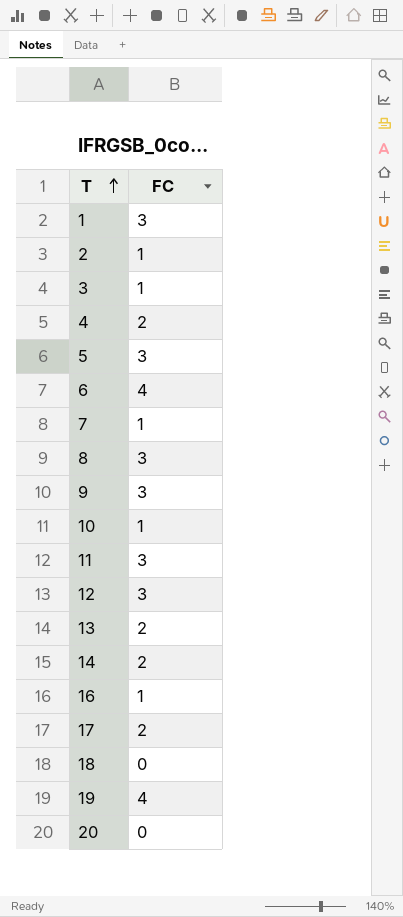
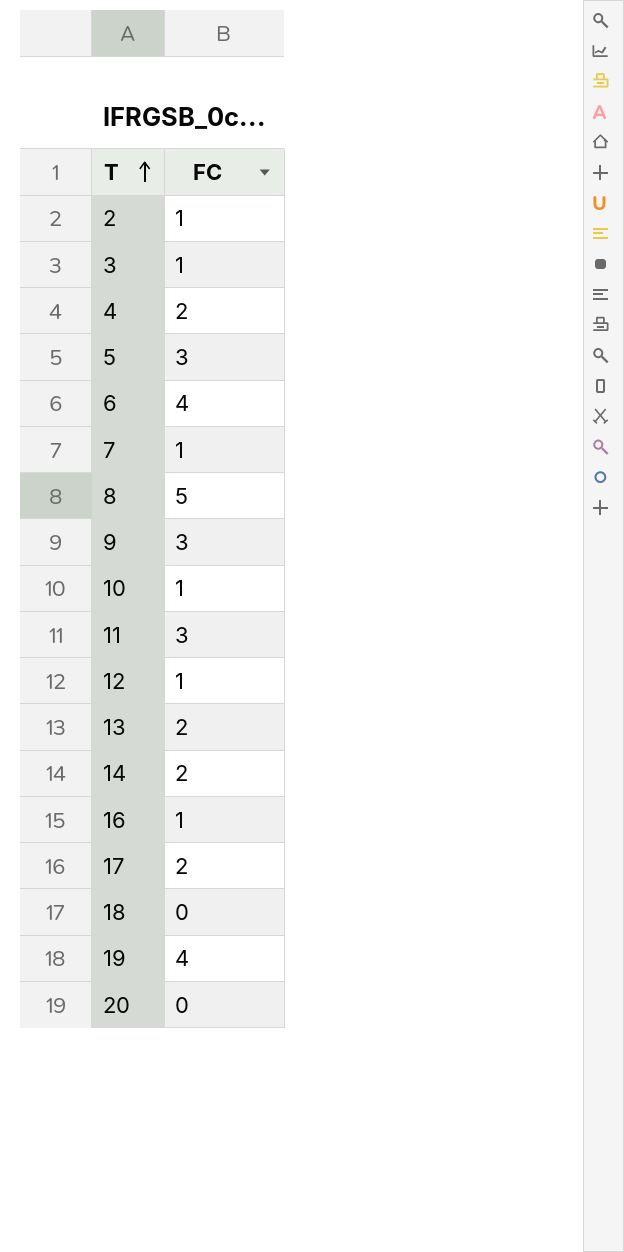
row 1: 3 -> none
8 | FC: 3 -> 5
12 | FC: 3 -> 1

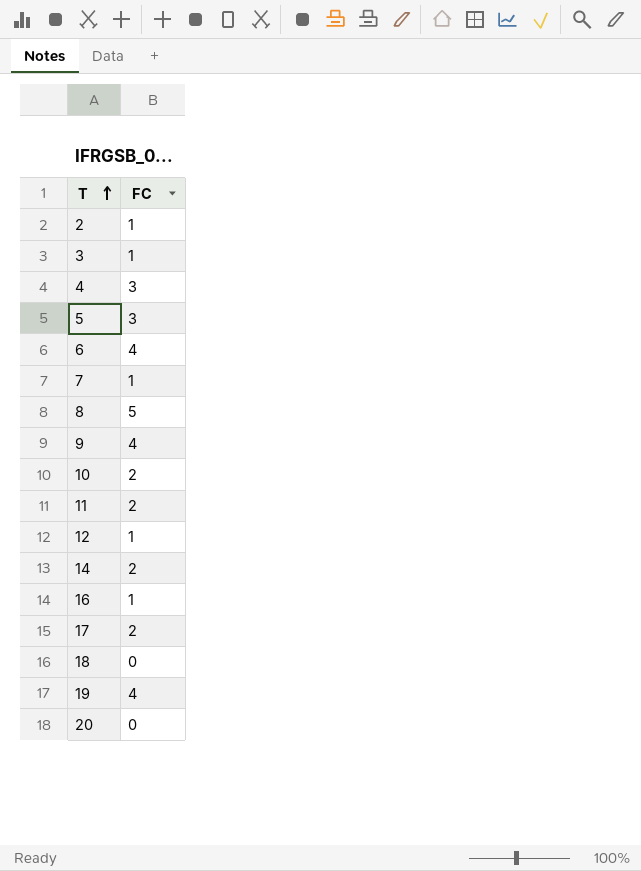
row 13: 2 -> none
4 | FC: 2 -> 3
9 | FC: 3 -> 4
10 | FC: 1 -> 2
11 | FC: 3 -> 2

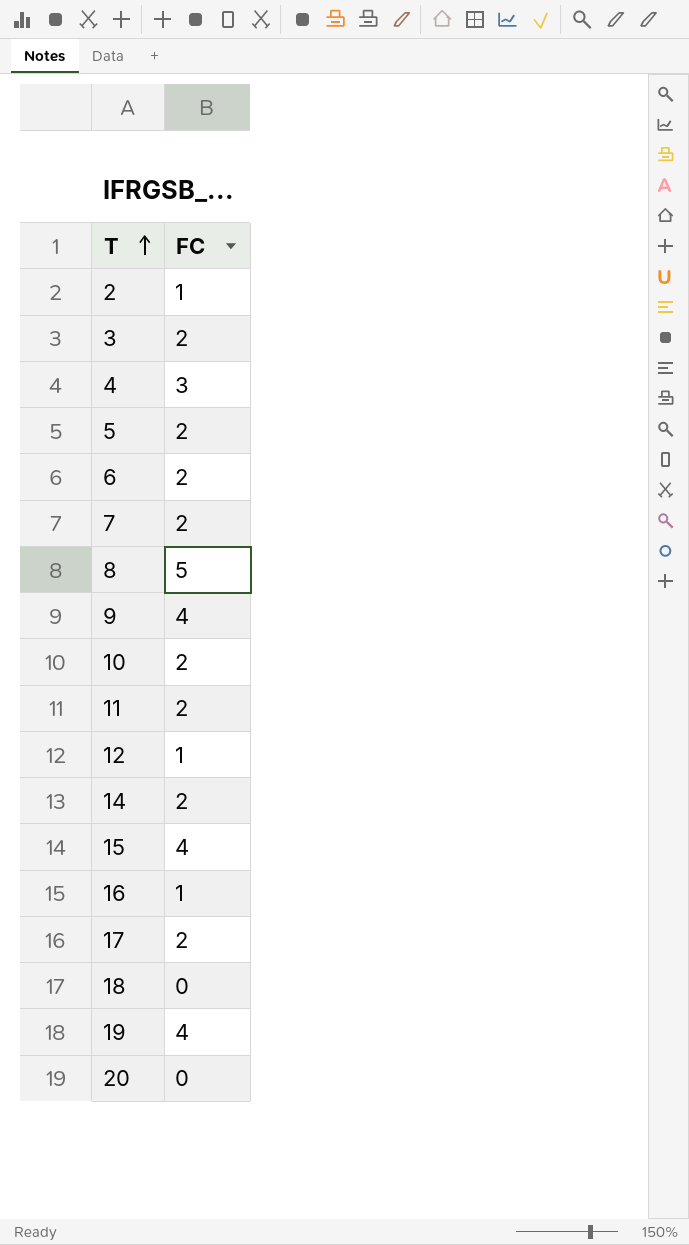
3 | FC: 1 -> 2
5 | FC: 3 -> 2
6 | FC: 4 -> 2
7 | FC: 1 -> 2
row 15: none -> 4

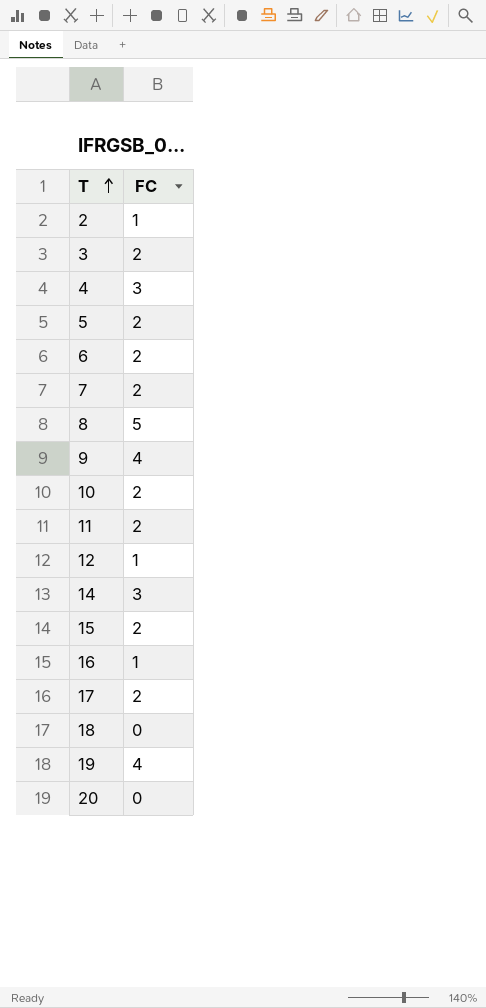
14 | FC: 2 -> 3
15 | FC: 4 -> 2

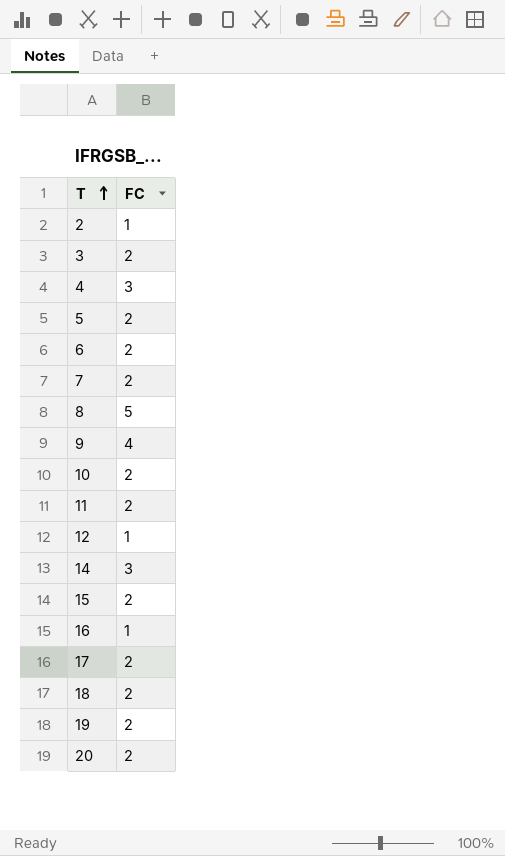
18 | FC: 0 -> 2
19 | FC: 4 -> 2
20 | FC: 0 -> 2

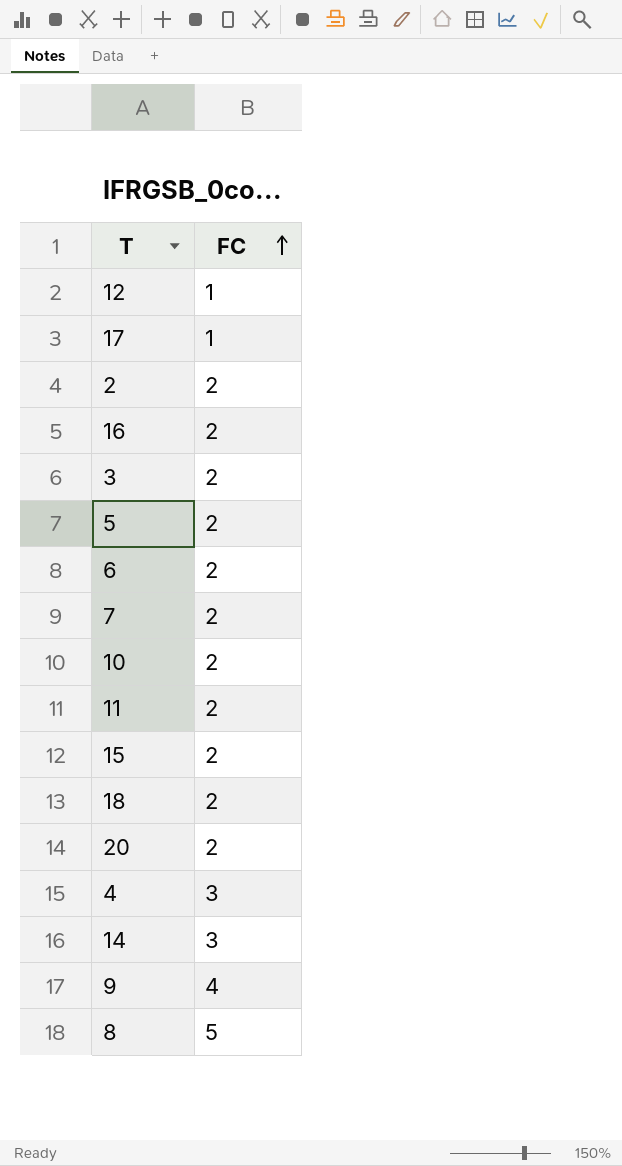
row order: T ascending -> FC ascending
row 19: 2 -> none
17 | FC: 2 -> 1
2 | FC: 1 -> 2
16 | FC: 1 -> 2

